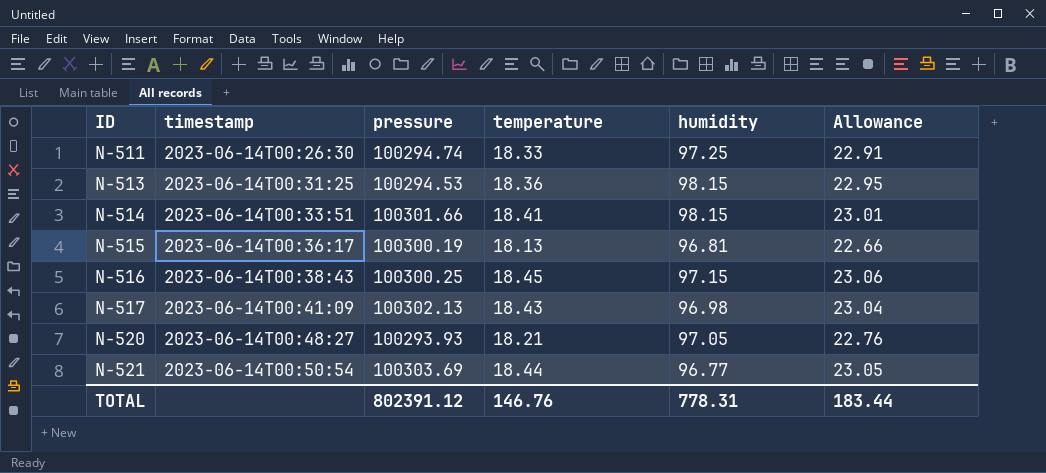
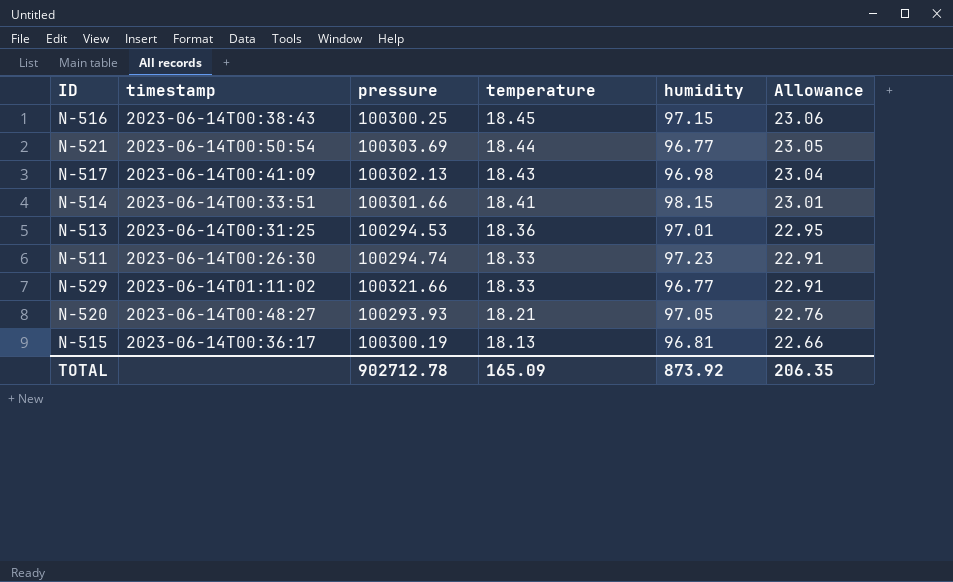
row order: ID ascending -> temperature descending
N-513 | humidity: 98.15 -> 97.01
N-511 | humidity: 97.25 -> 97.23
row N-529: none -> 2023-06-14T01:11:02 | 100321.66 | 18.33 | 96.77 | 22.91
TOTAL | pressure: 802391.12 -> 902712.78
TOTAL | temperature: 146.76 -> 165.09
TOTAL | humidity: 778.31 -> 873.92
TOTAL | Allowance: 183.44 -> 206.35

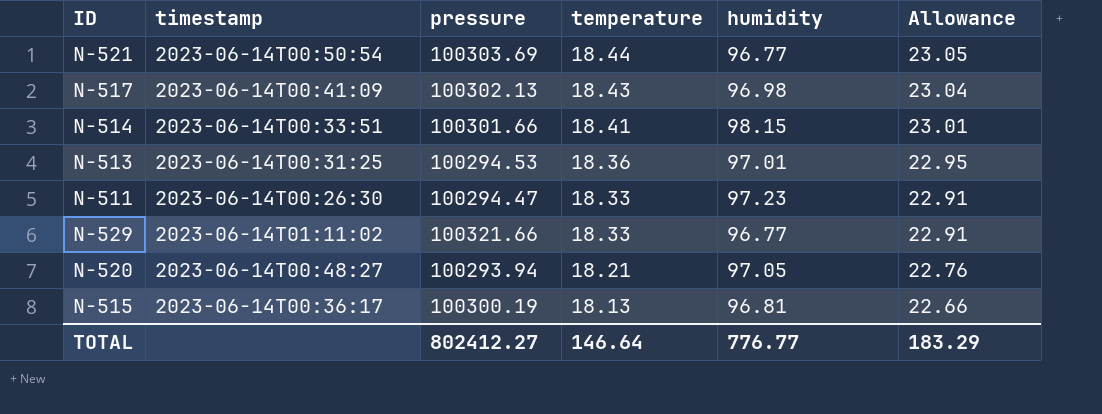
row N-516: 2023-06-14T00:38:43 | 100300.25 | 18.45 | 97.15 | 23.06 -> none
N-511 | pressure: 100294.74 -> 100294.47
N-520 | pressure: 100293.93 -> 100293.94
TOTAL | pressure: 902712.78 -> 802412.27
TOTAL | temperature: 165.09 -> 146.64
TOTAL | humidity: 873.92 -> 776.77
TOTAL | Allowance: 206.35 -> 183.29

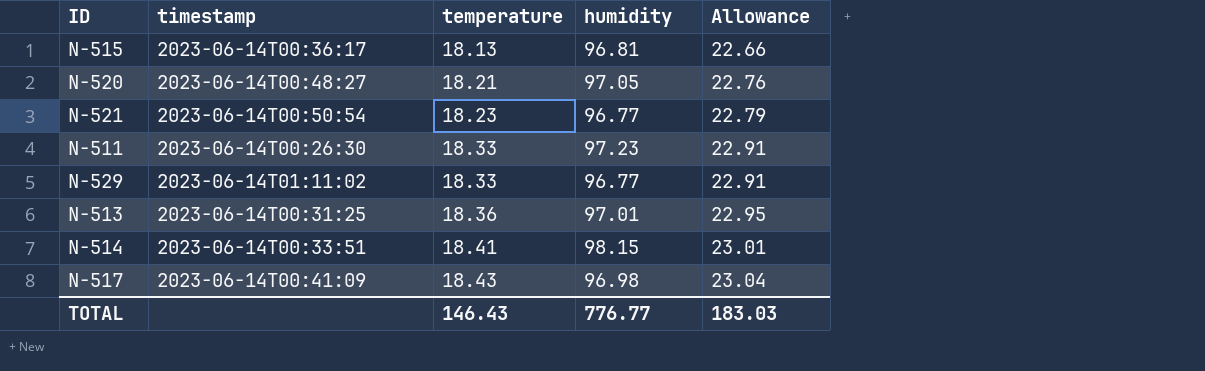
row order: temperature descending -> temperature ascending
column pressure | position: 3 -> none
N-521 | temperature: 18.44 -> 18.23
N-521 | Allowance: 23.05 -> 22.79
TOTAL | temperature: 146.64 -> 146.43
TOTAL | Allowance: 183.29 -> 183.03

